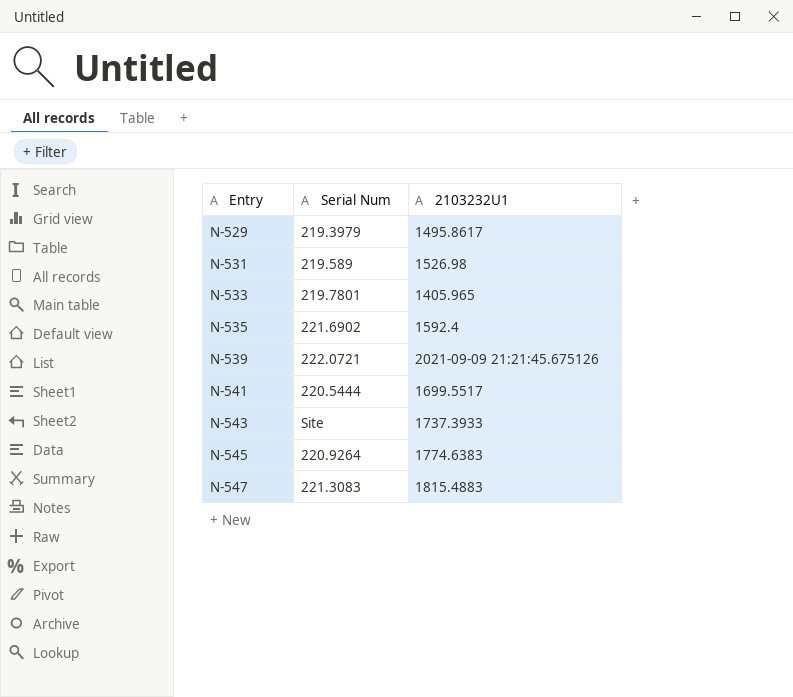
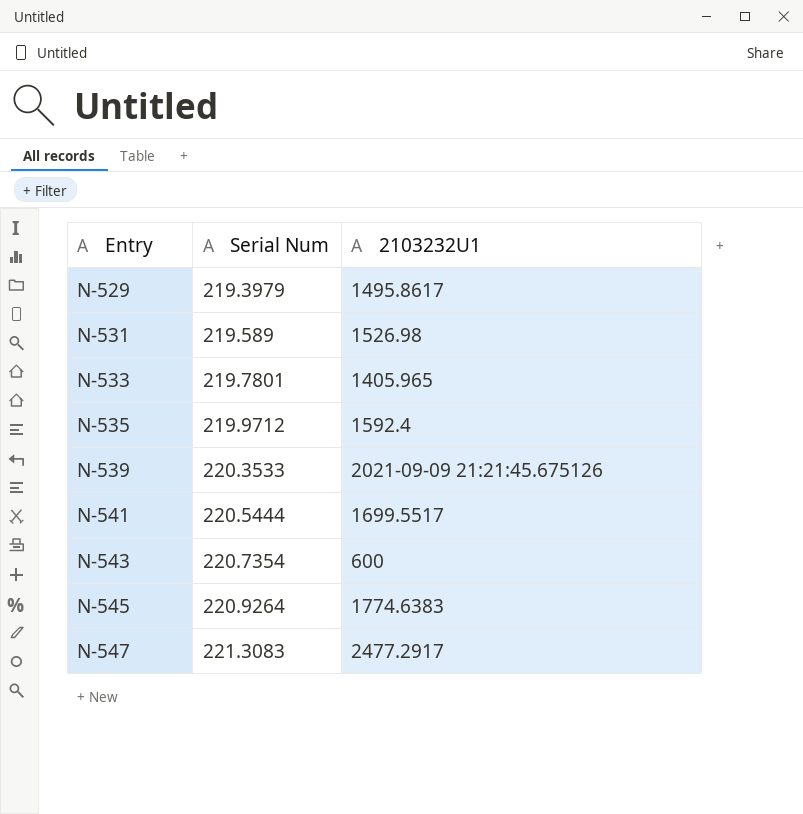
N-535 | Serial Num: 221.6902 -> 219.9712
N-539 | Serial Num: 222.0721 -> 220.3533
N-543 | Serial Num: Site -> 220.7354
N-543 | 2103232U1: 1737.3933 -> 600
N-547 | 2103232U1: 1815.4883 -> 2477.2917

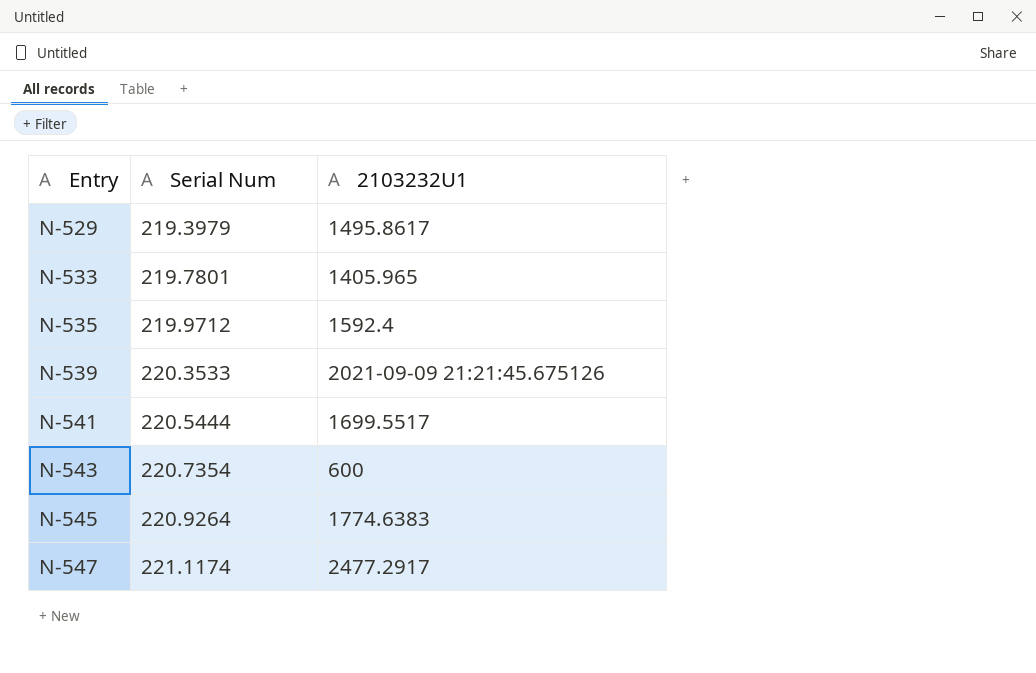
row N-531: 219.589 | 1526.98 -> none
N-547 | Serial Num: 221.3083 -> 221.1174

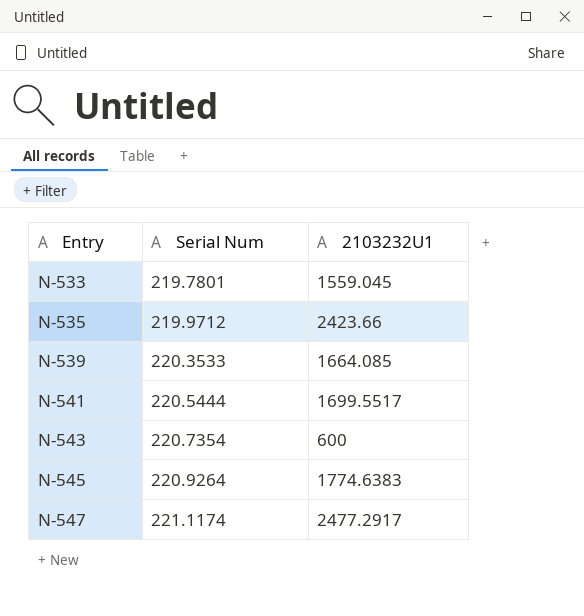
row N-529: 219.3979 | 1495.8617 -> none
N-533 | 2103232U1: 1405.965 -> 1559.045
N-535 | 2103232U1: 1592.4 -> 2423.66
N-539 | 2103232U1: 2021-09-09 21:21:45.675126 -> 1664.085

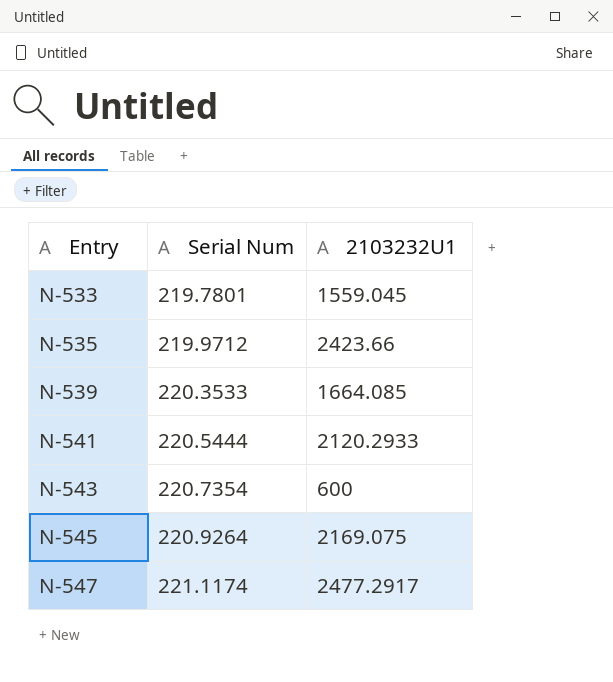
N-541 | 2103232U1: 1699.5517 -> 2120.2933
N-545 | 2103232U1: 1774.6383 -> 2169.075

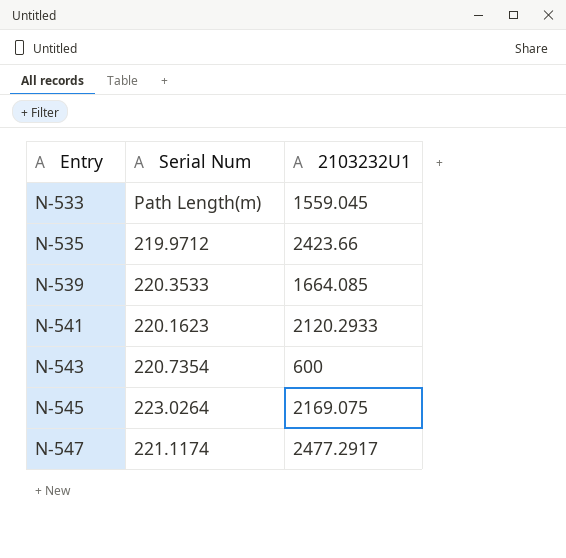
N-533 | Serial Num: 219.7801 -> Path Length(m)
N-541 | Serial Num: 220.5444 -> 220.1623
N-545 | Serial Num: 220.9264 -> 223.0264

